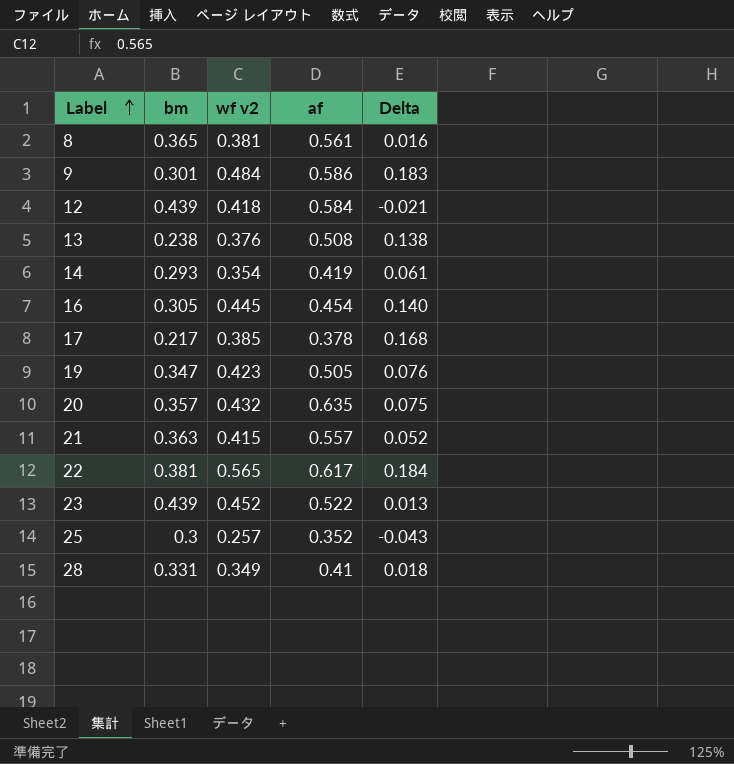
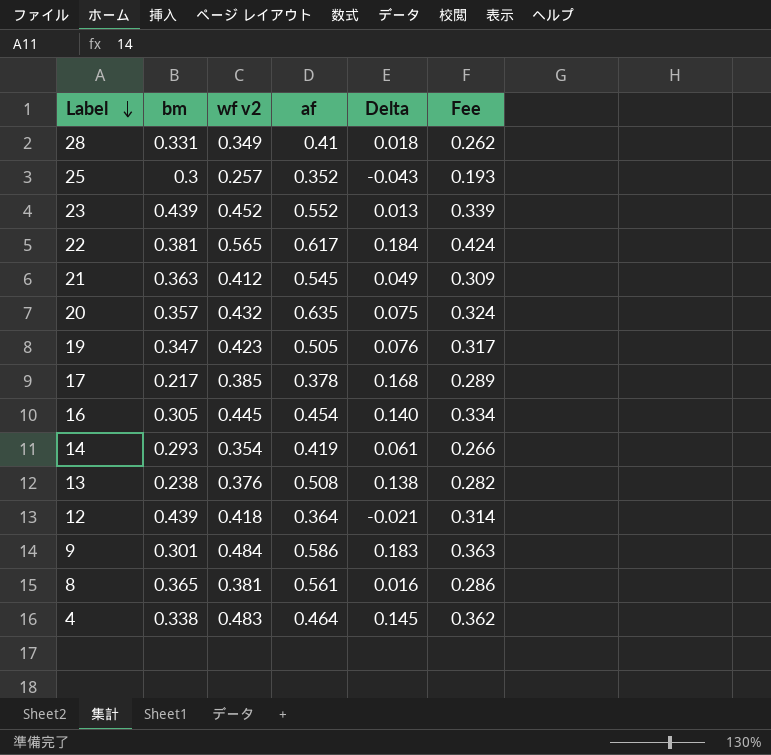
row order: Label ascending -> Label descending
column Fee | formula: none -> [wf v2] * 0.75
23 | af: 0.522 -> 0.552
21 | wf v2: 0.415 -> 0.412
21 | af: 0.557 -> 0.545
21 | Delta: 0.052 -> 0.049
12 | af: 0.584 -> 0.364
row 4: none -> 0.338 | 0.483 | 0.464 | 0.145 | 0.362

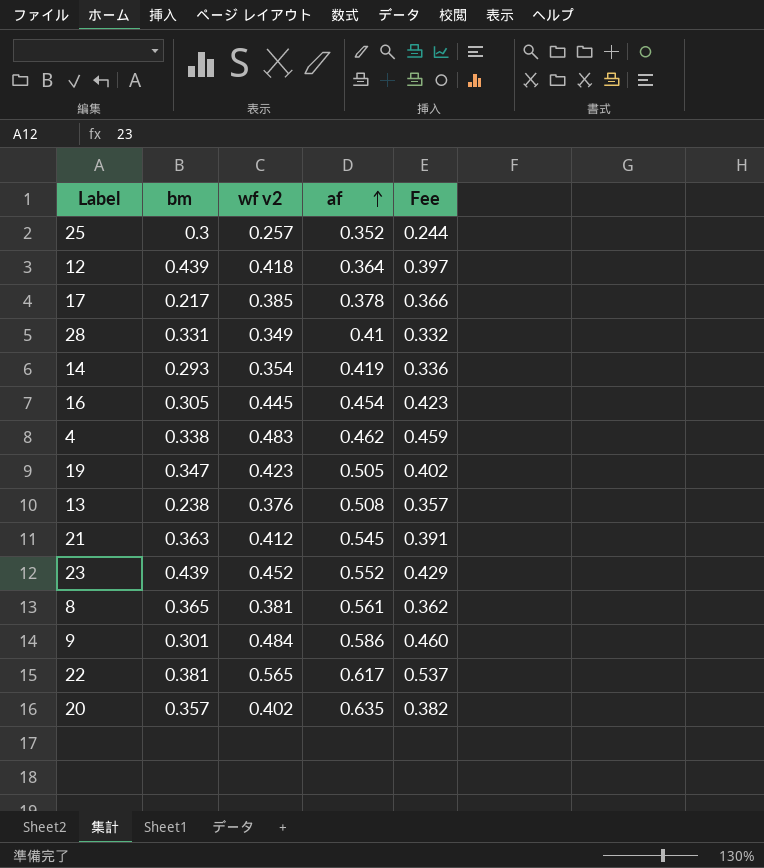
row order: Label descending -> af ascending
column Delta | formula: [wf v2] - [bm] -> none
column Fee | formula: [wf v2] * 0.75 -> [wf v2] * 0.95
4 | af: 0.464 -> 0.462
20 | wf v2: 0.432 -> 0.402

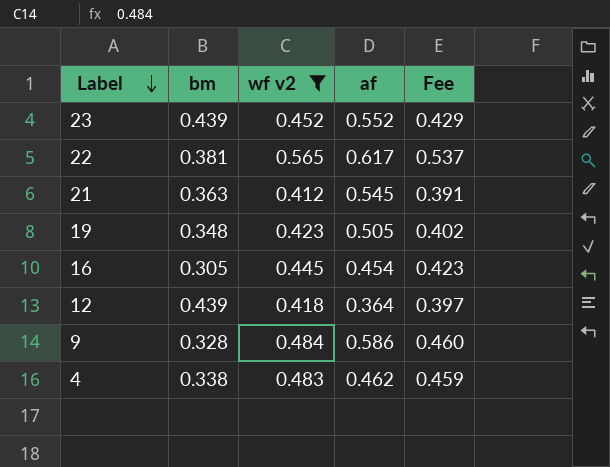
filter: none -> wf v2 >= 0.412
row order: af ascending -> Label descending
19 | bm: 0.347 -> 0.348
9 | bm: 0.301 -> 0.328

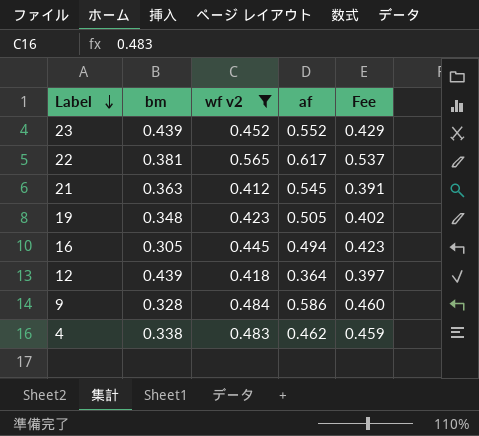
16 | af: 0.454 -> 0.494

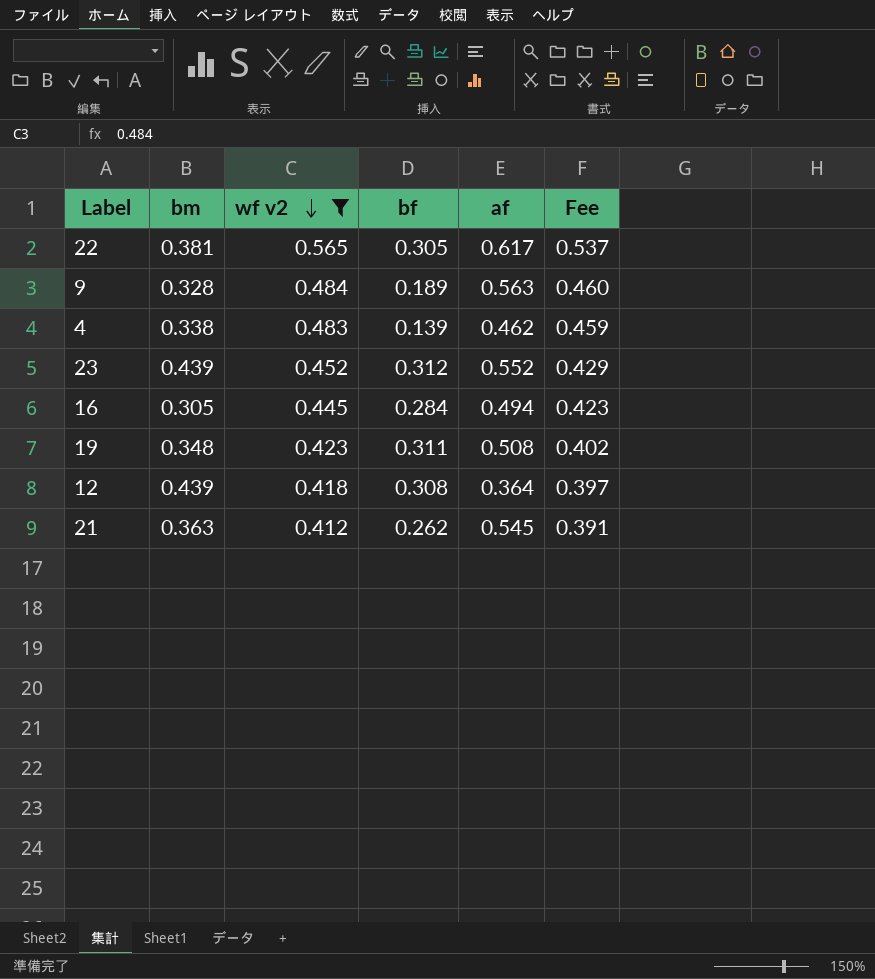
row order: Label descending -> wf v2 descending
column bf | position: none -> 4
9 | af: 0.586 -> 0.563
19 | af: 0.505 -> 0.508

